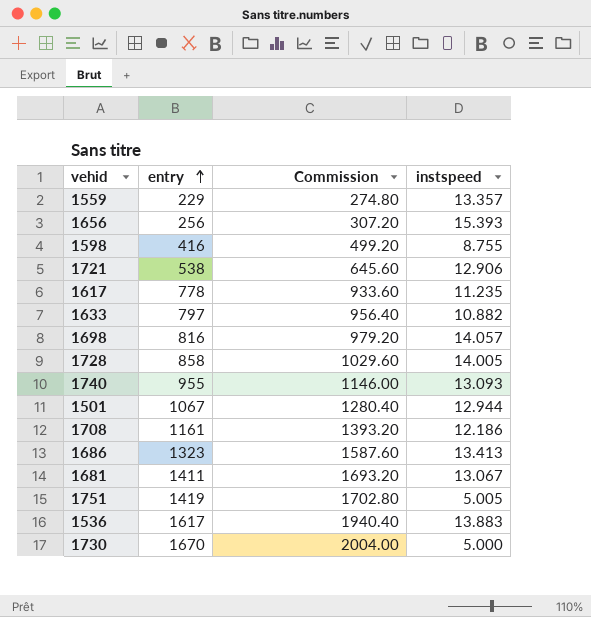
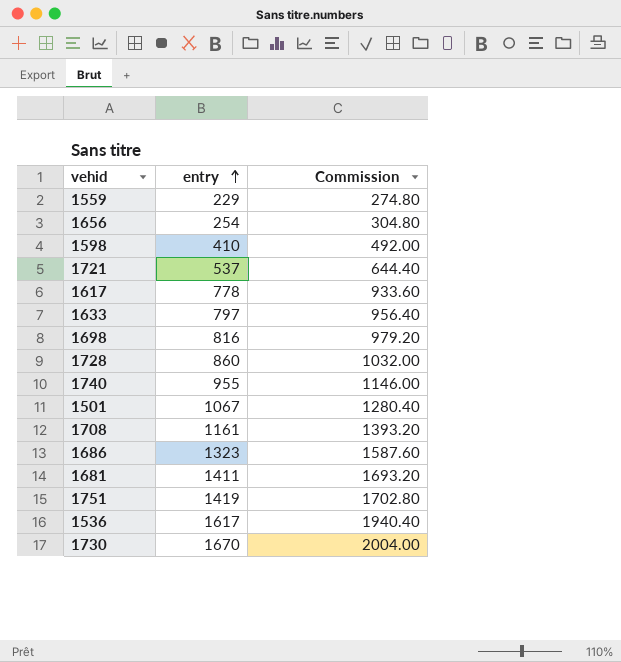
column instspeed | position: 4 -> none
1656 | entry: 256 -> 254
1656 | Commission: 307.20 -> 304.80
1598 | entry: 416 -> 410
1598 | Commission: 499.20 -> 492.00
1721 | entry: 538 -> 537
1721 | Commission: 645.60 -> 644.40
1728 | entry: 858 -> 860
1728 | Commission: 1029.60 -> 1032.00

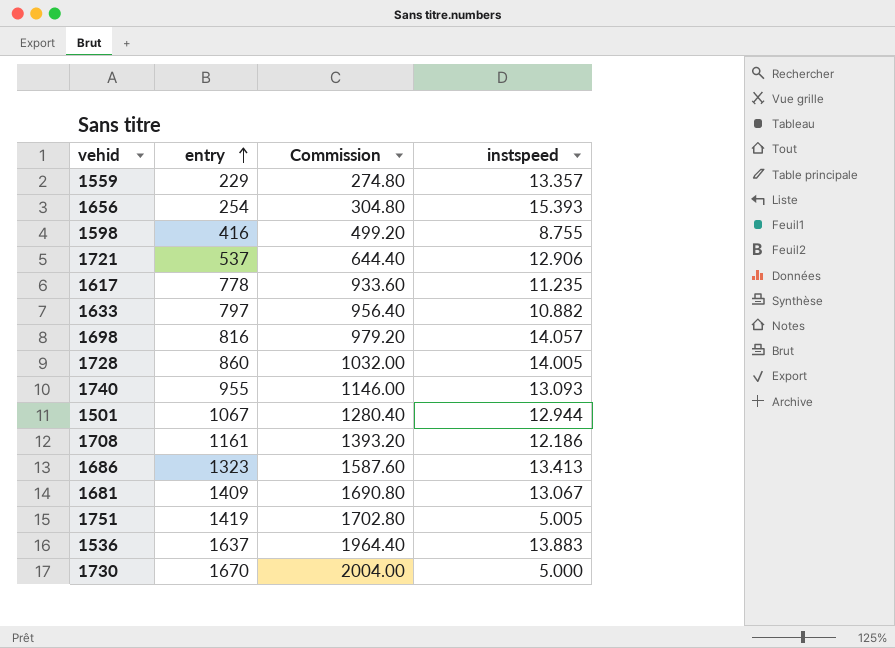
column instspeed | position: none -> 4
1598 | entry: 410 -> 416
1598 | Commission: 492.00 -> 499.20
1681 | entry: 1411 -> 1409
1681 | Commission: 1693.20 -> 1690.80
1536 | entry: 1617 -> 1637
1536 | Commission: 1940.40 -> 1964.40

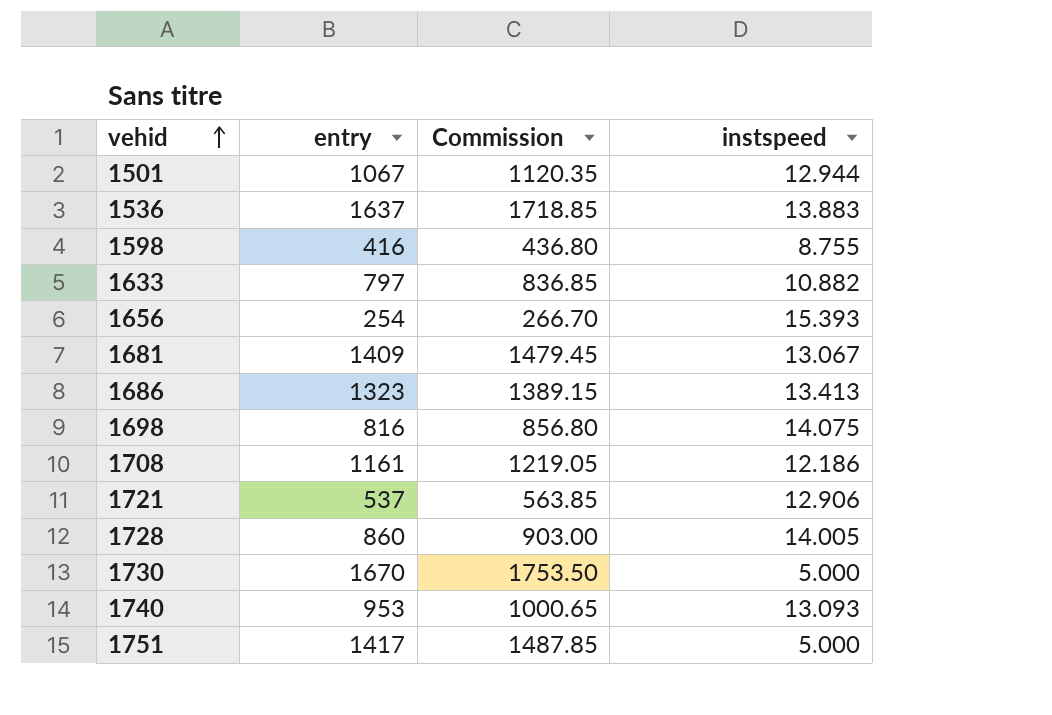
row order: entry ascending -> vehid ascending
column Commission | formula: [entry] * 1.2 -> [entry] * 1.05
row 1559: 229 | 274.80 | 13.357 -> none
row 1617: 778 | 933.60 | 11.235 -> none
1698 | instspeed: 14.057 -> 14.075
1740 | entry: 955 -> 953
1751 | entry: 1419 -> 1417
1751 | instspeed: 5.005 -> 5.000

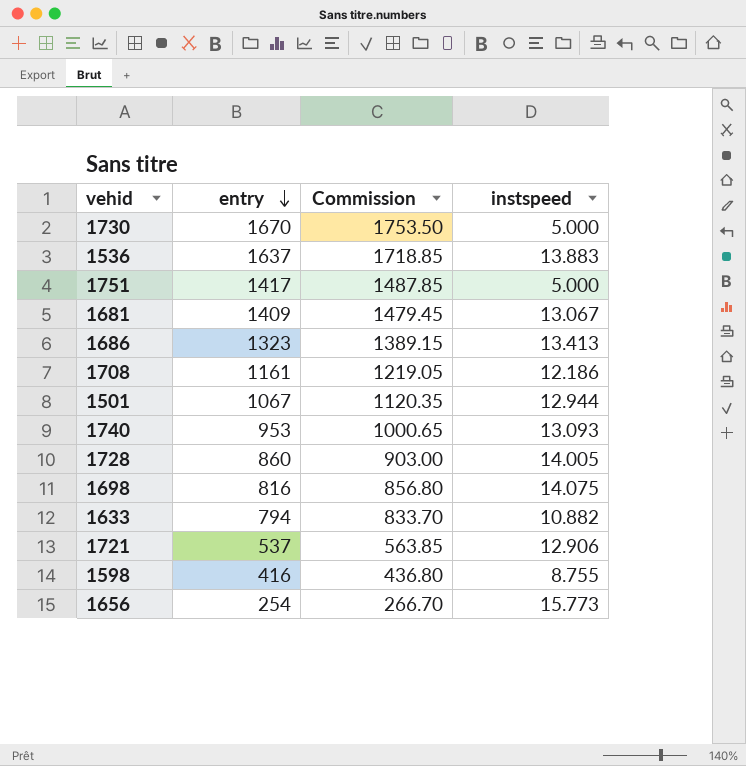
row order: vehid ascending -> entry descending
1633 | entry: 797 -> 794
1633 | Commission: 836.85 -> 833.70
1656 | instspeed: 15.393 -> 15.773

